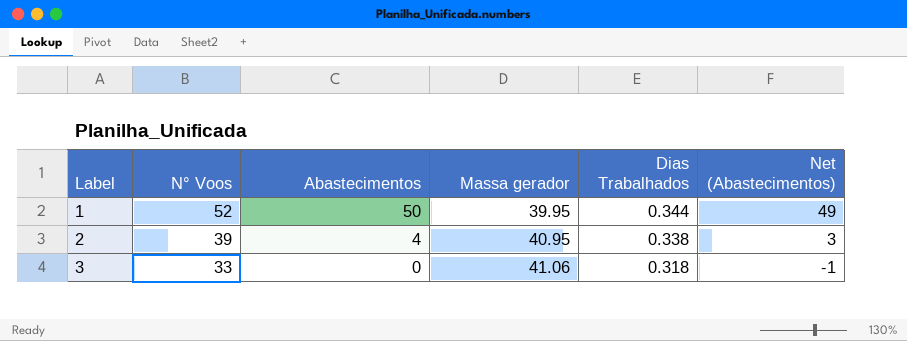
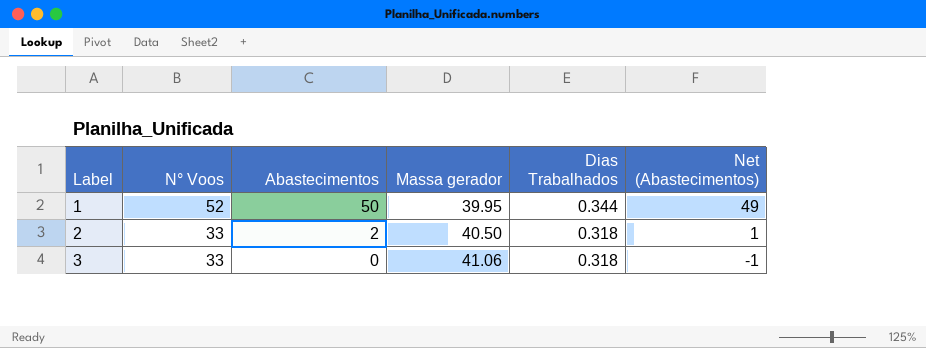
2 | N° Voos: 39 -> 33
2 | Abastecimentos: 4 -> 2
2 | Massa gerador: 40.95 -> 40.50
2 | Dias Trabalhados: 0.338 -> 0.318
2 | Net (Abastecimentos): 3 -> 1

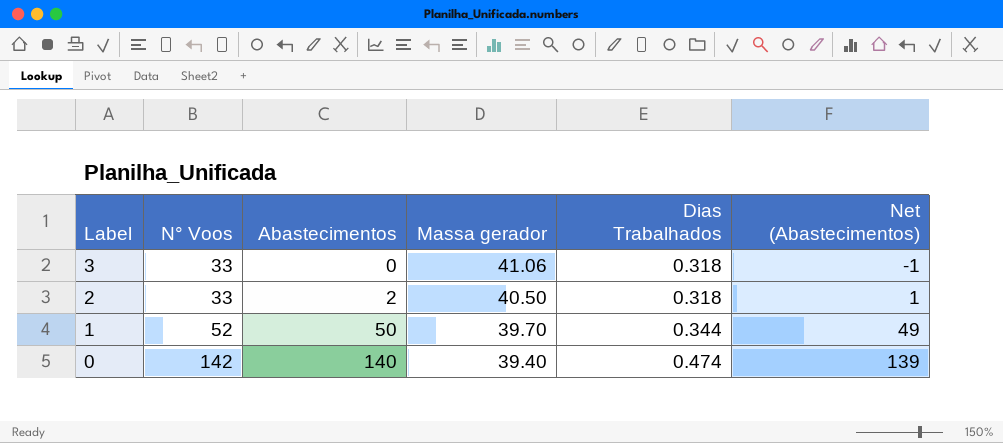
row order: Label ascending -> Label descending
1 | Massa gerador: 39.95 -> 39.70
row 0: none -> 142 | 140 | 39.40 | 0.474 | 139

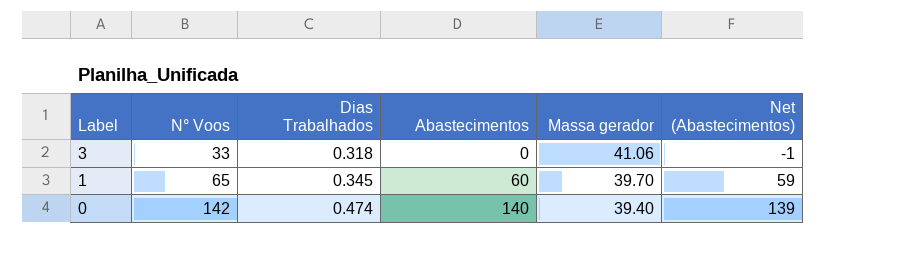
column Dias Trabalhados | position: 5 -> 3
row 2: 33 | 2 | 40.50 | 0.318 | 1 -> none
1 | N° Voos: 52 -> 65
1 | Dias Trabalhados: 0.344 -> 0.345
1 | Abastecimentos: 50 -> 60
1 | Net (Abastecimentos): 49 -> 59

